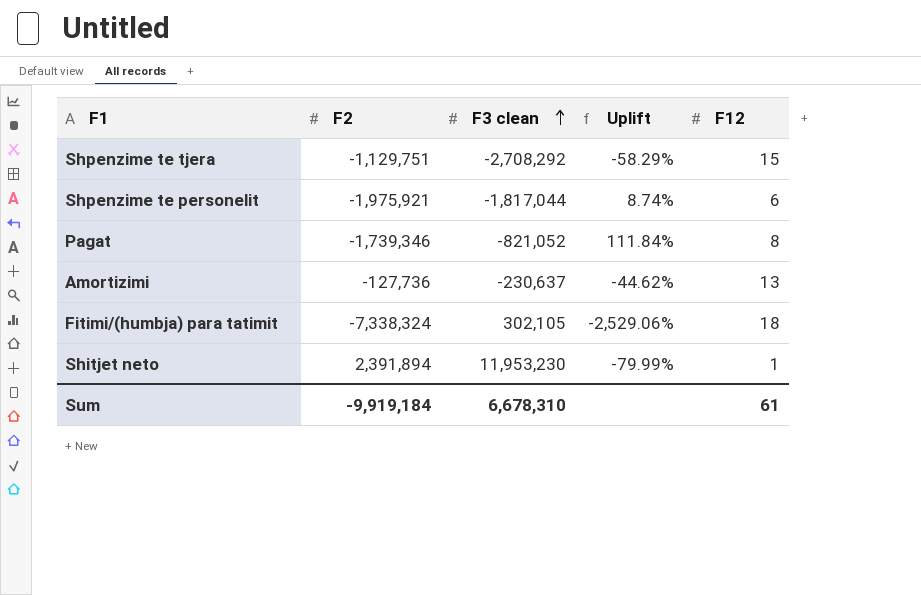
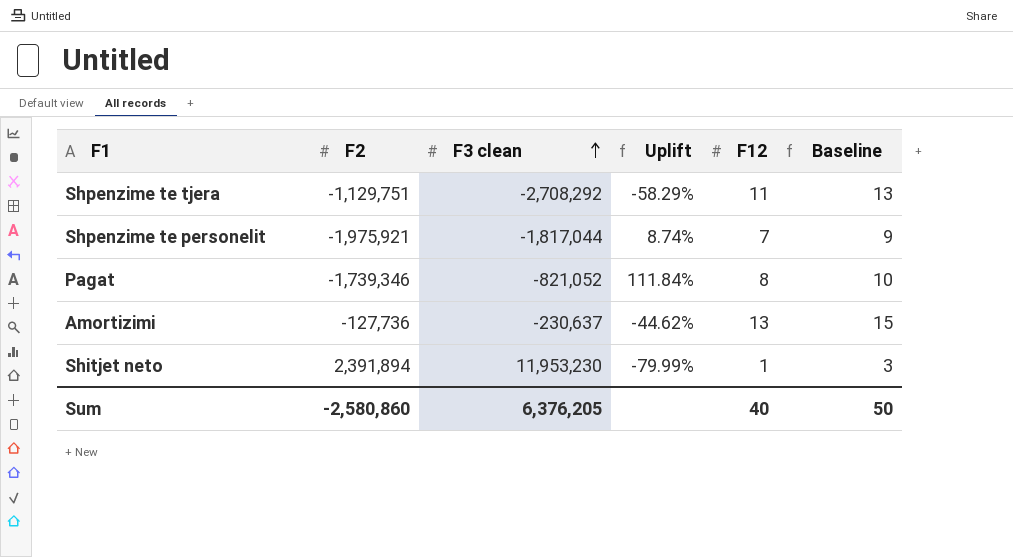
column Baseline | formula: none -> [F12] + 2
row Fitimi/(humbja) para tatimit: -7,338,324 | 302,105 | -2,529.06% | 18 -> none
Shpenzime te tjera | F12: 15 -> 11
Shpenzime te personelit | F12: 6 -> 7
Sum | F2: -9,919,184 -> -2,580,860
Sum | F3 clean: 6,678,310 -> 6,376,205
Sum | F12: 61 -> 40

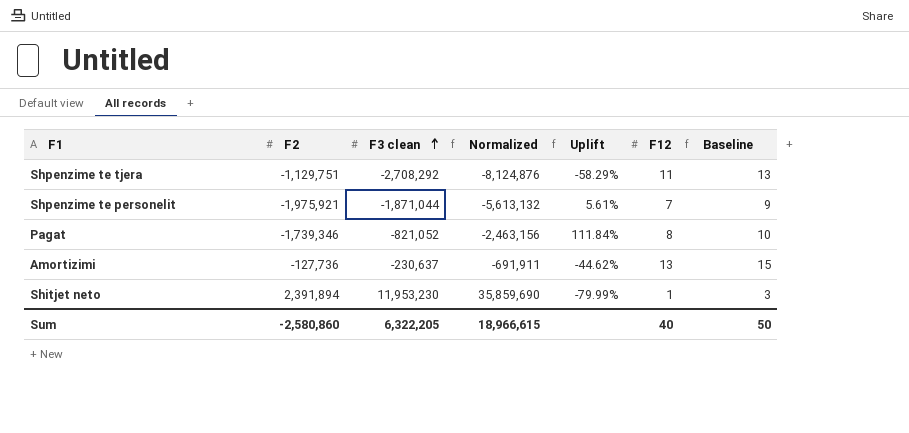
column Normalized | formula: none -> [F3 clean] * 3
Shpenzime te personelit | F3 clean: -1,817,044 -> -1,871,044
Shpenzime te personelit | Uplift: 8.74% -> 5.61%
Sum | F3 clean: 6,376,205 -> 6,322,205

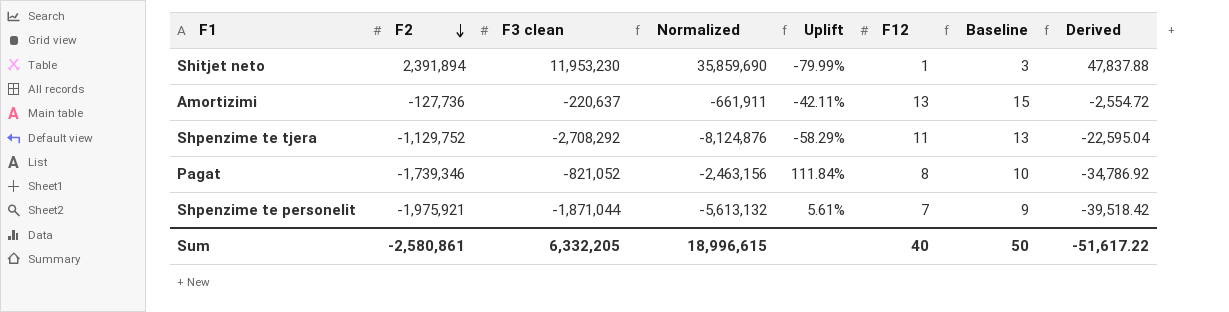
row order: F3 clean ascending -> F2 descending
column Derived | formula: none -> [F2] * 0.02
Amortizimi | F3 clean: -230,637 -> -220,637
Amortizimi | Normalized: -691,911 -> -661,911
Amortizimi | Uplift: -44.62% -> -42.11%
Shpenzime te tjera | F2: -1,129,751 -> -1,129,752
Sum | F2: -2,580,860 -> -2,580,861
Sum | F3 clean: 6,322,205 -> 6,332,205
Sum | Normalized: 18,966,615 -> 18,996,615

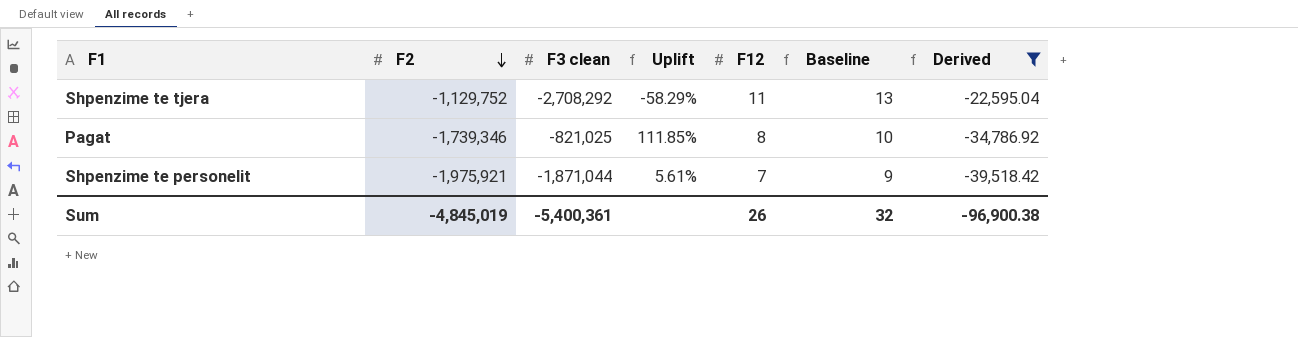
filter: none -> Derived <= -22,595.04
column Normalized | formula: [F3 clean] * 3 -> none
Pagat | F3 clean: -821,052 -> -821,025
Pagat | Uplift: 111.84% -> 111.85%
Sum | F2: -2,580,861 -> -4,845,019
Sum | F3 clean: 6,332,205 -> -5,400,361
Sum | F12: 40 -> 26
Sum | Baseline: 50 -> 32
Sum | Derived: -51,617.22 -> -96,900.38

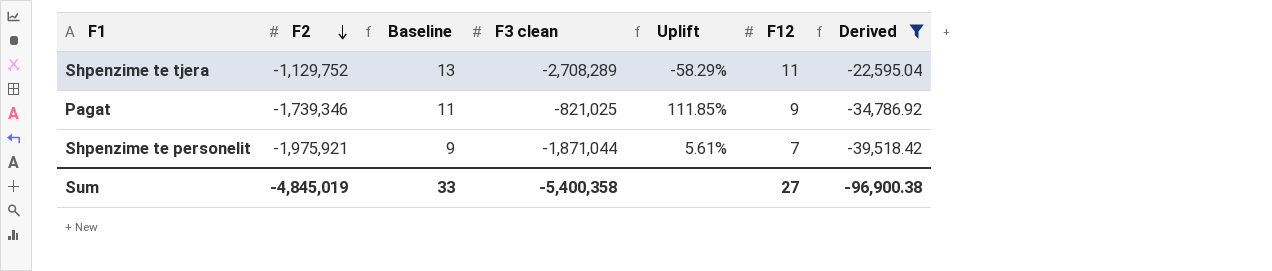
column Baseline | position: 6 -> 3
Shpenzime te tjera | F3 clean: -2,708,292 -> -2,708,289
Pagat | Baseline: 10 -> 11
Pagat | F12: 8 -> 9
Sum | Baseline: 32 -> 33
Sum | F3 clean: -5,400,361 -> -5,400,358
Sum | F12: 26 -> 27

